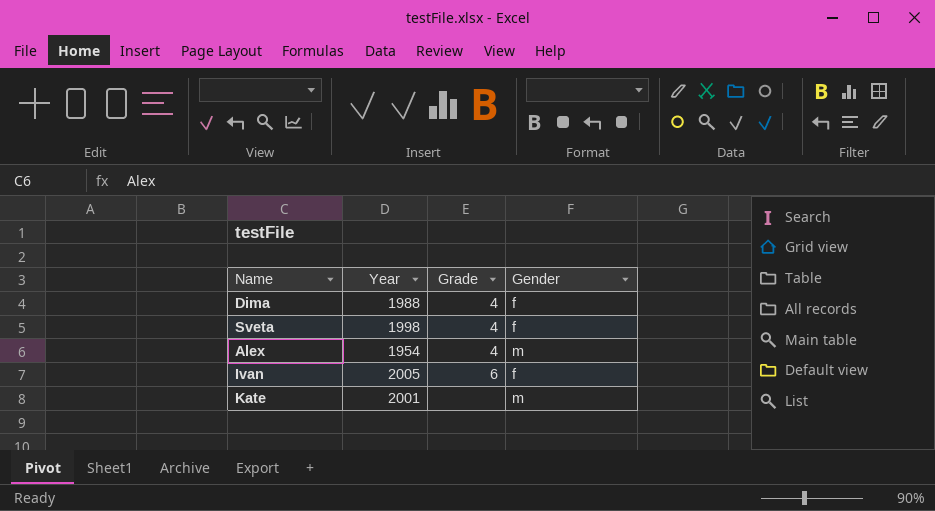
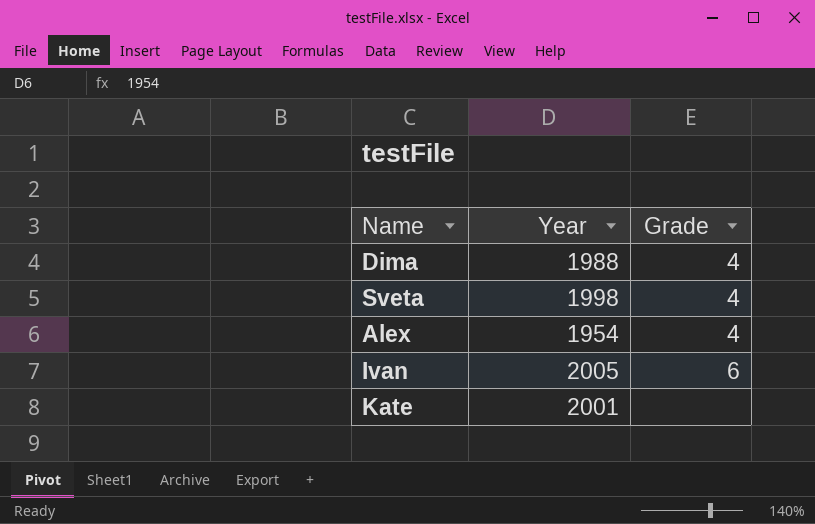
column Gender | position: 4 -> none

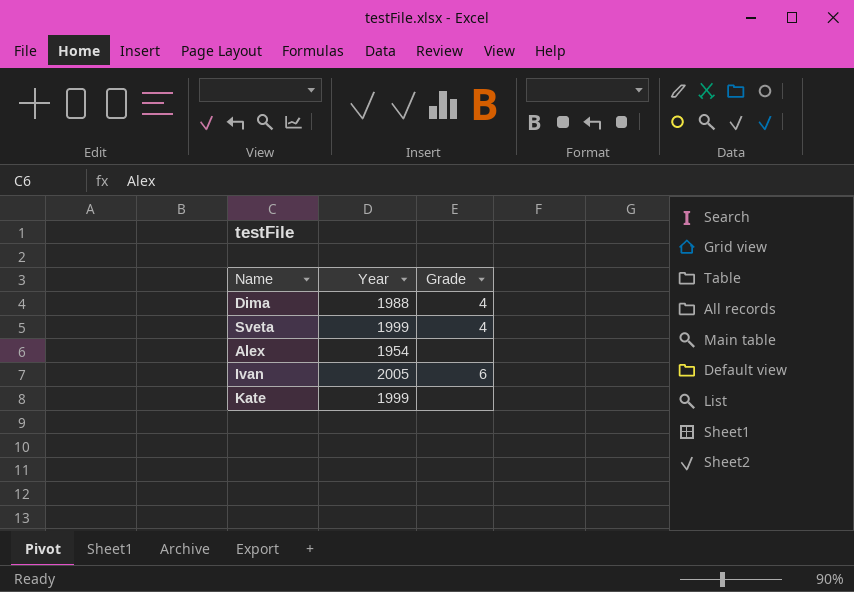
Sveta | Year: 1998 -> 1999
Alex | Grade: 4 -> none
Kate | Year: 2001 -> 1999

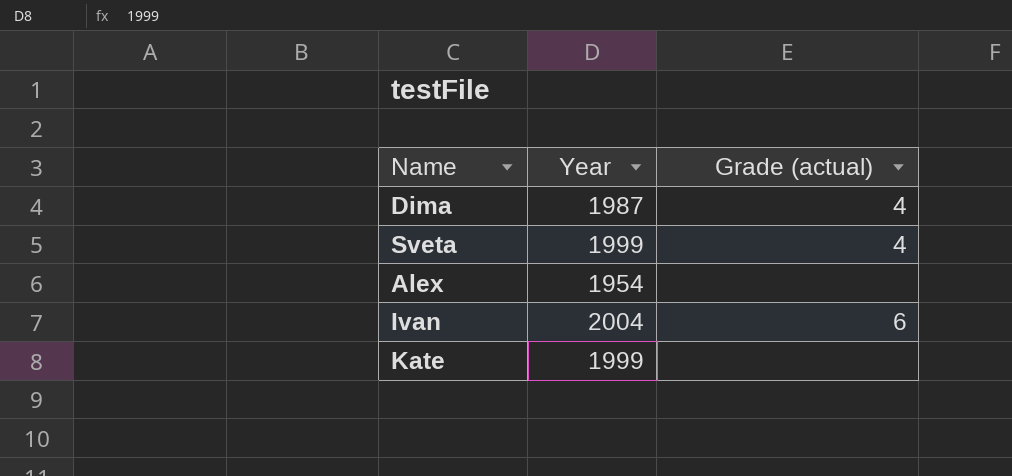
column name: Grade -> Grade (actual)
Dima | Year: 1988 -> 1987
Ivan | Year: 2005 -> 2004

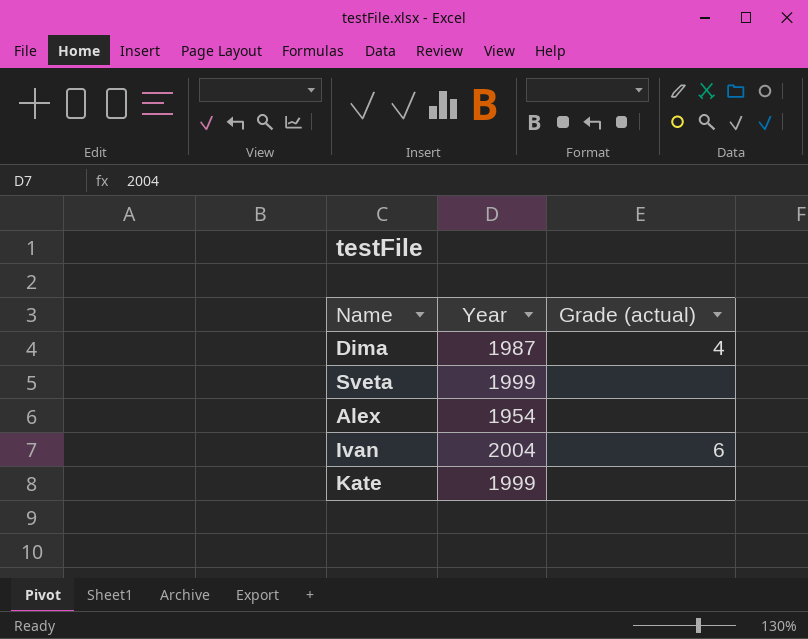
Sveta | Grade (actual): 4 -> none

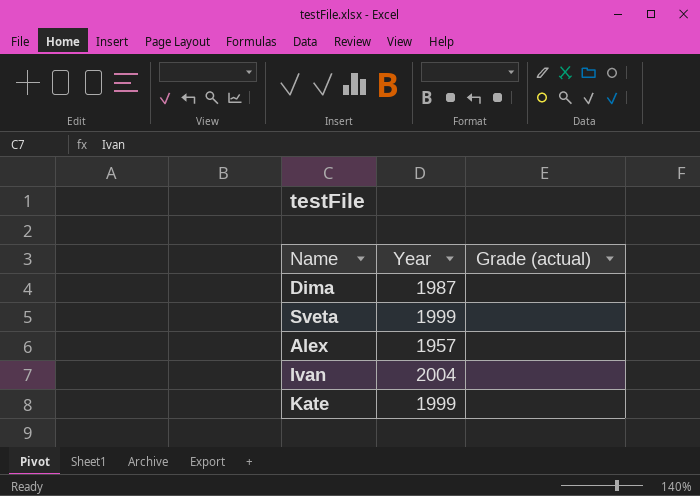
Dima | Grade (actual): 4 -> none
Alex | Year: 1954 -> 1957
Ivan | Grade (actual): 6 -> none

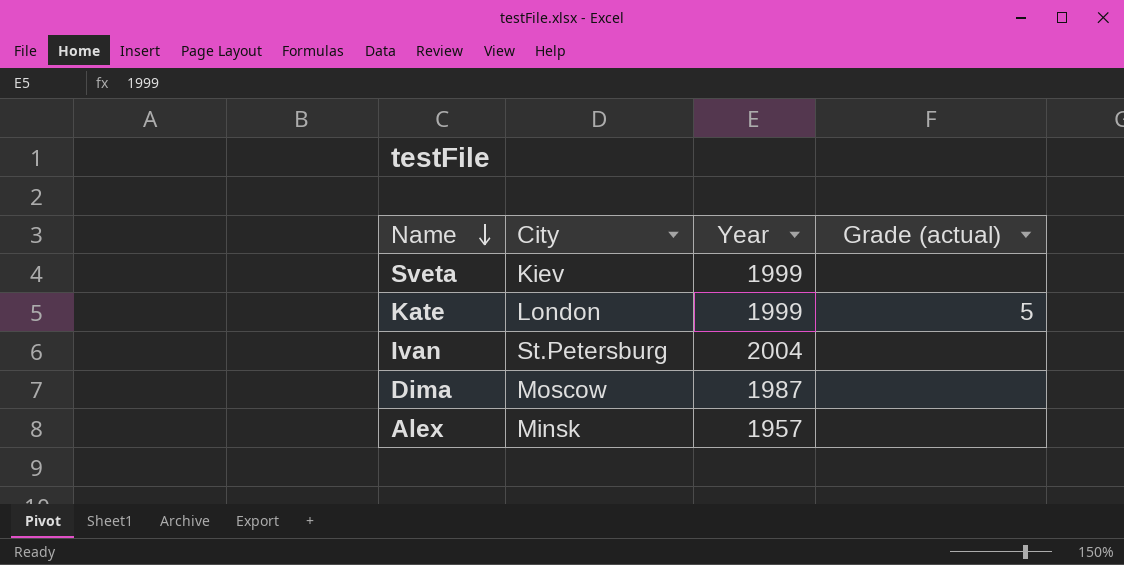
row order: none -> Name descending
column City | position: none -> 2
Kate | Grade (actual): none -> 5

